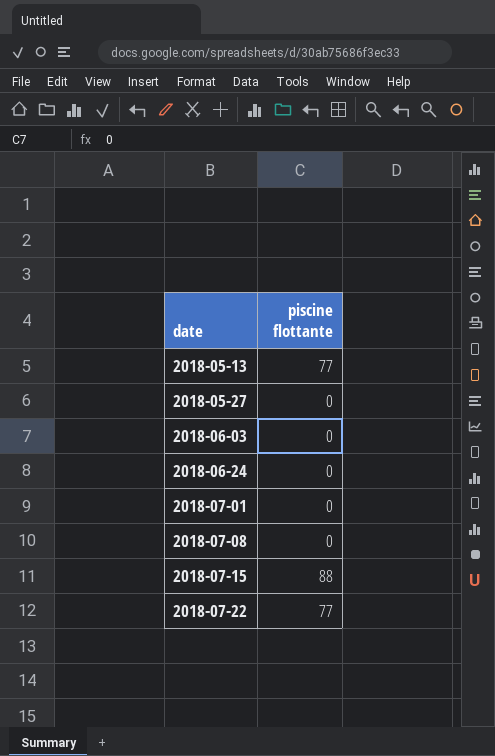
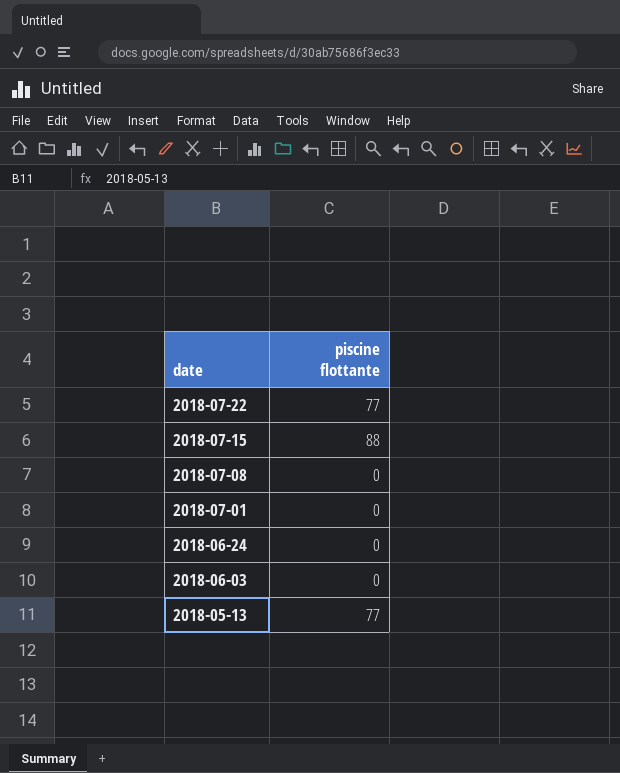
row order: date ascending -> date descending
row 2018-05-27: 0 -> none

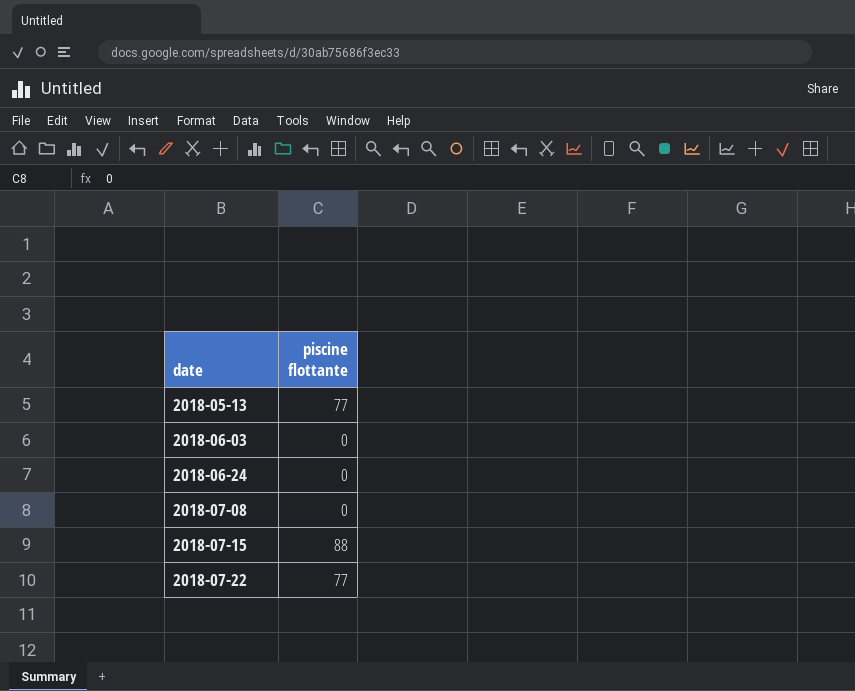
row order: date descending -> date ascending
row 2018-07-01: 0 -> none

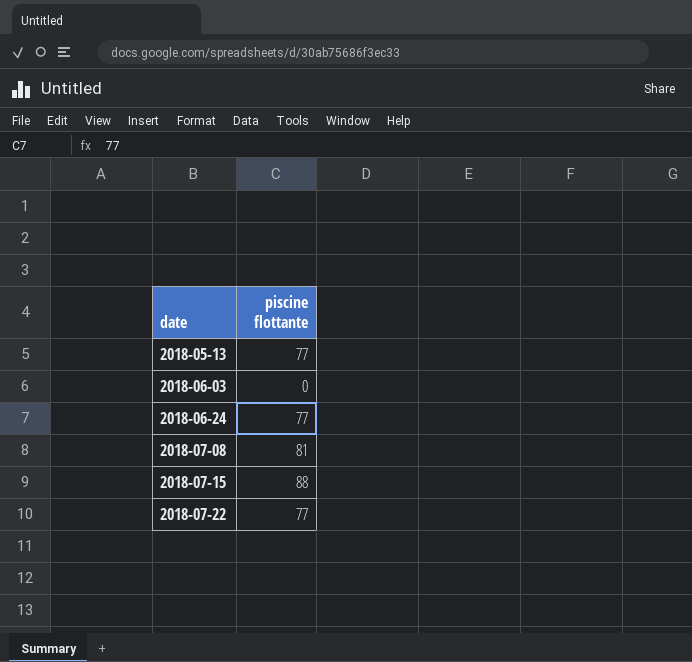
2018-06-24 | piscine flottante: 0 -> 77
2018-07-08 | piscine flottante: 0 -> 81

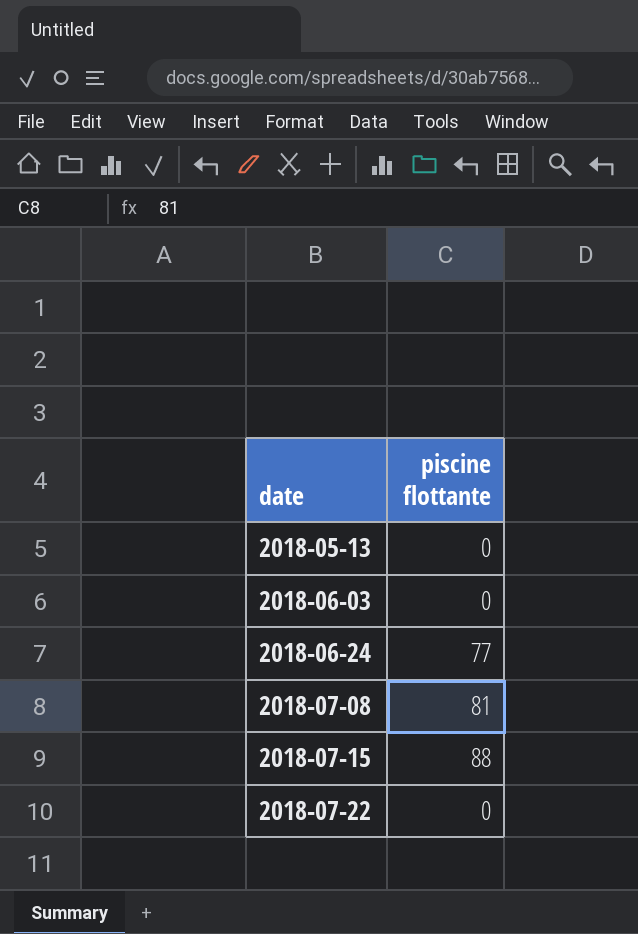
2018-05-13 | piscine flottante: 77 -> 0
2018-07-22 | piscine flottante: 77 -> 0

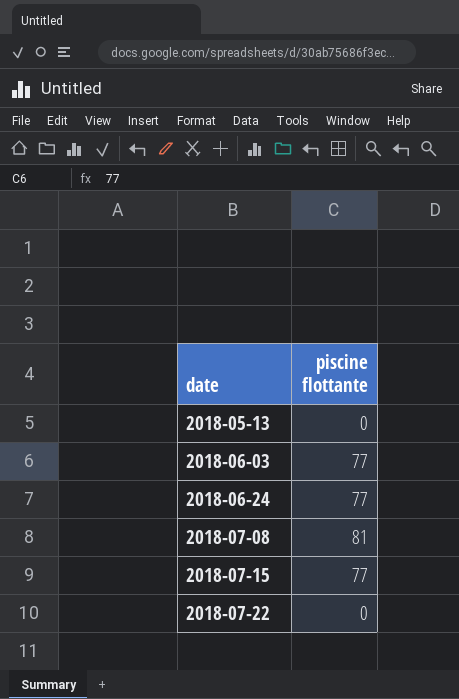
2018-06-03 | piscine flottante: 0 -> 77
2018-07-15 | piscine flottante: 88 -> 77

